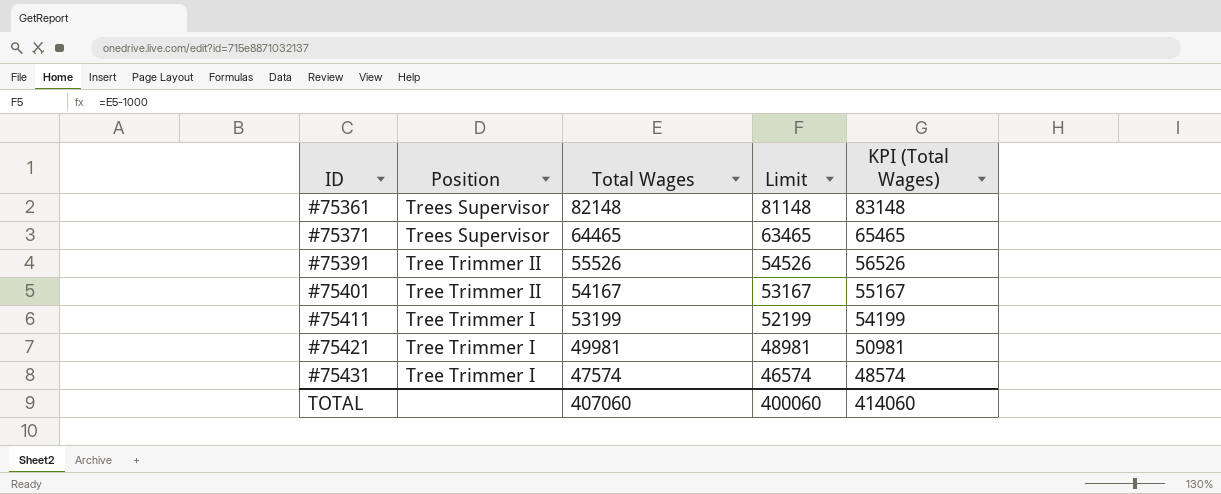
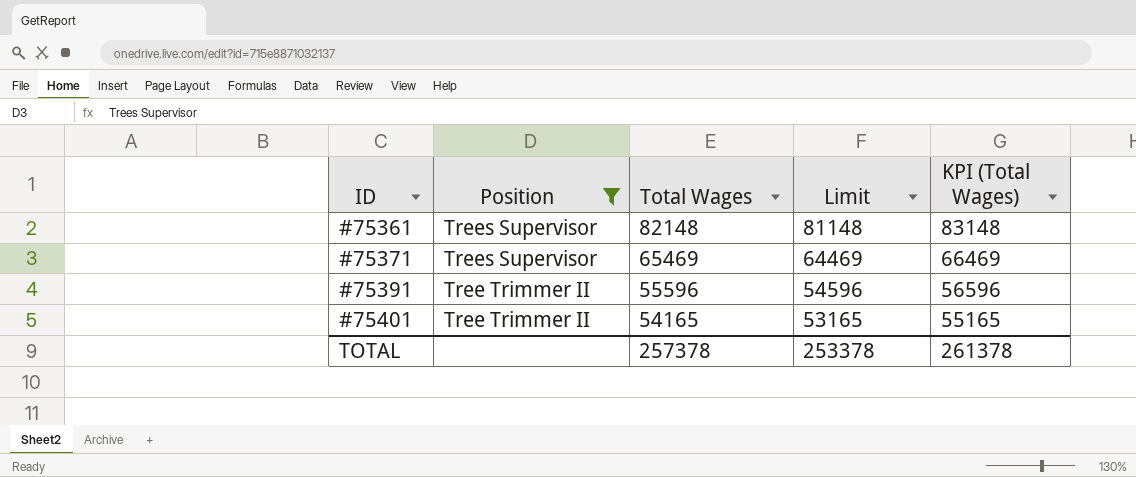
filter: none -> Position != Tree Trimmer I
#75371 | Total Wages: 64465 -> 65469
#75371 | Limit: 63465 -> 64469
#75371 | KPI (Total Wages): 65465 -> 66469
#75391 | Total Wages: 55526 -> 55596
#75391 | Limit: 54526 -> 54596
#75391 | KPI (Total Wages): 56526 -> 56596
#75401 | Total Wages: 54167 -> 54165
#75401 | Limit: 53167 -> 53165
#75401 | KPI (Total Wages): 55167 -> 55165
TOTAL | Total Wages: 407060 -> 257378
TOTAL | Limit: 400060 -> 253378
TOTAL | KPI (Total Wages): 414060 -> 261378

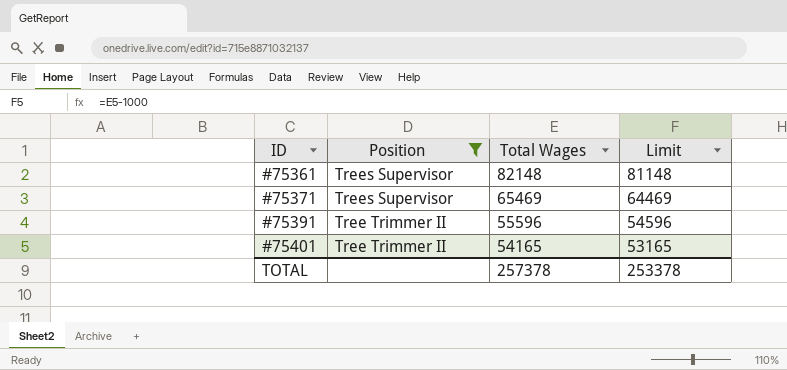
column KPI (Total Wages) | formula: [Total Wages] + 1000 -> none

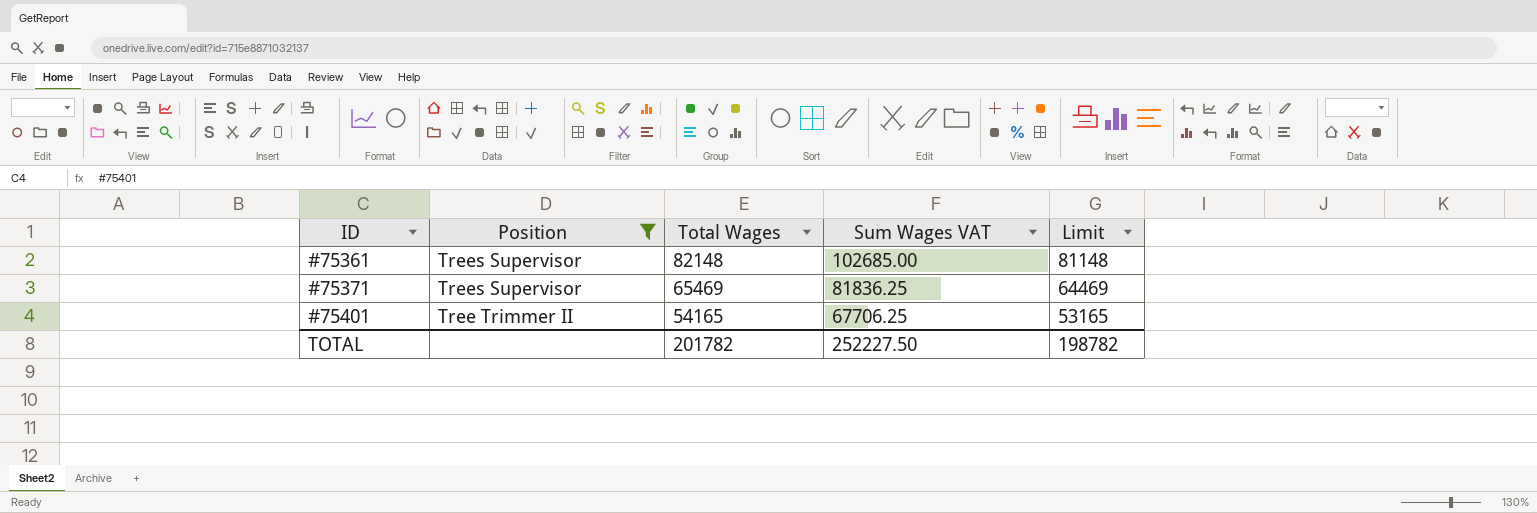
column Sum Wages VAT | formula: none -> [Total Wages] * 1.25
row #75391: Tree Trimmer II | 55596 | 54596 -> none
TOTAL | Total Wages: 257378 -> 201782
TOTAL | Limit: 253378 -> 198782

